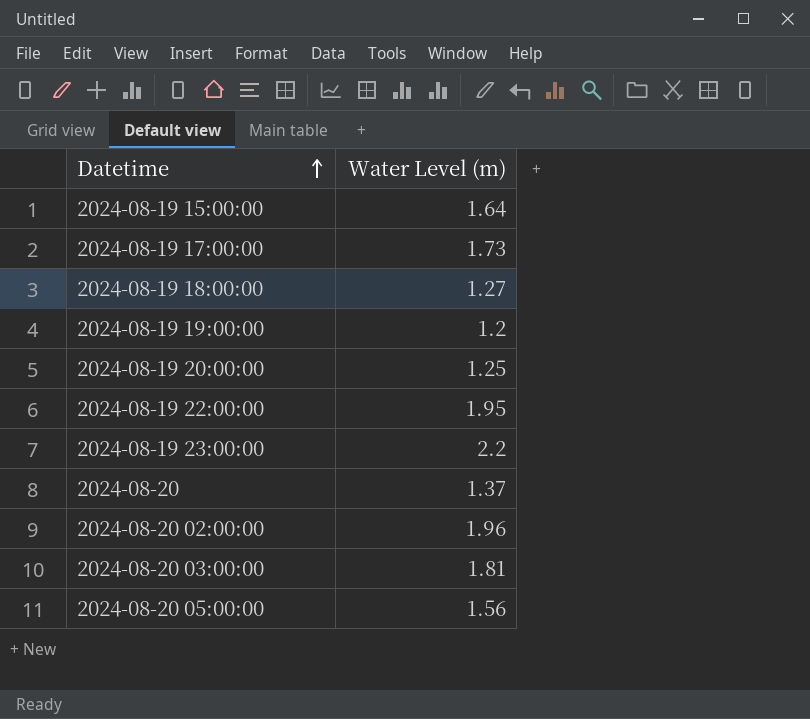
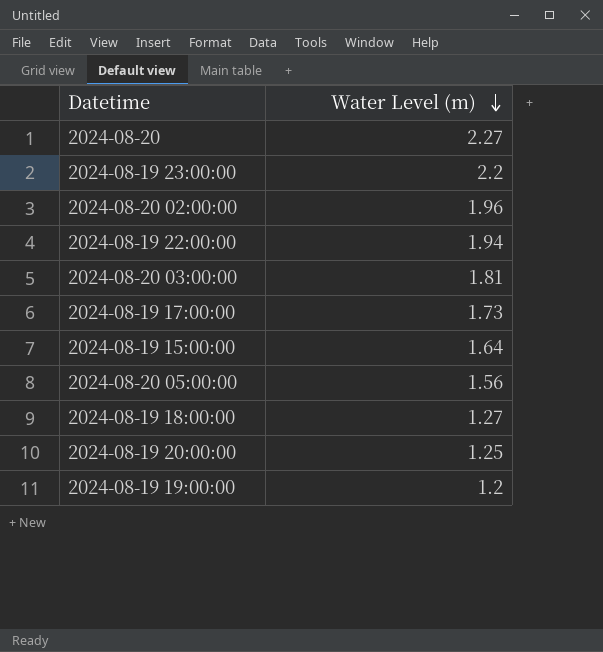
row order: Datetime ascending -> Water Level (m) descending
2024-08-20 | Water Level (m): 1.37 -> 2.27
2024-08-19 22:00:00 | Water Level (m): 1.95 -> 1.94

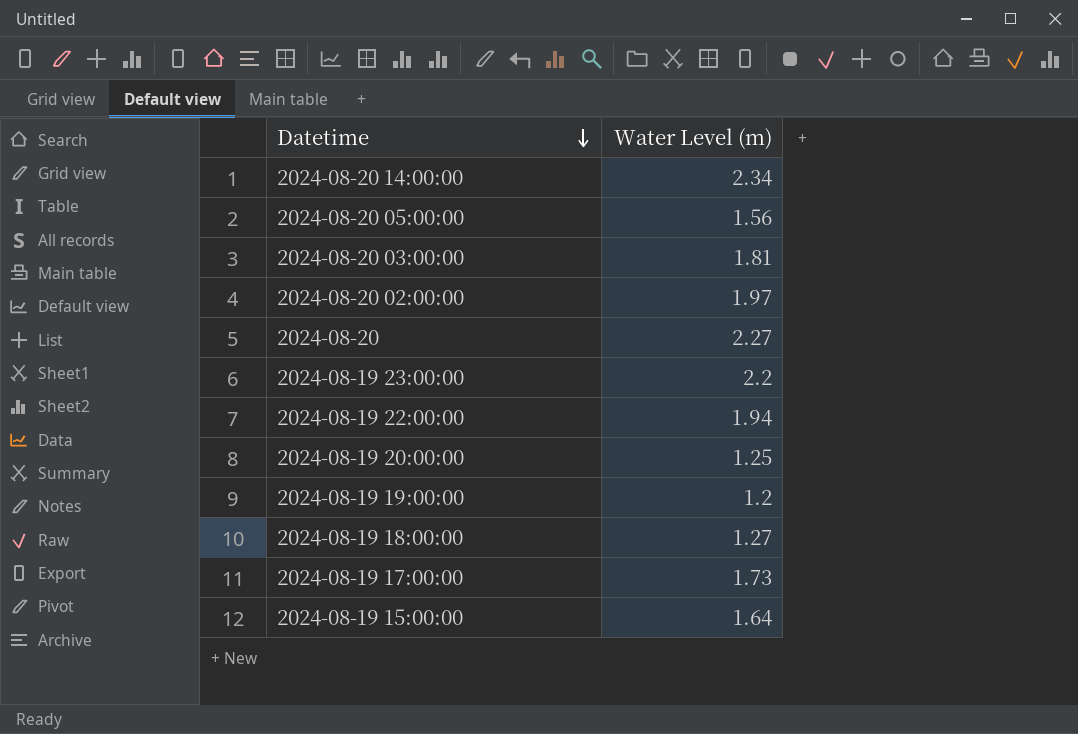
row order: Water Level (m) descending -> Datetime descending
row 2024-08-20 14:00:00: none -> 2.34
2024-08-20 02:00:00 | Water Level (m): 1.96 -> 1.97

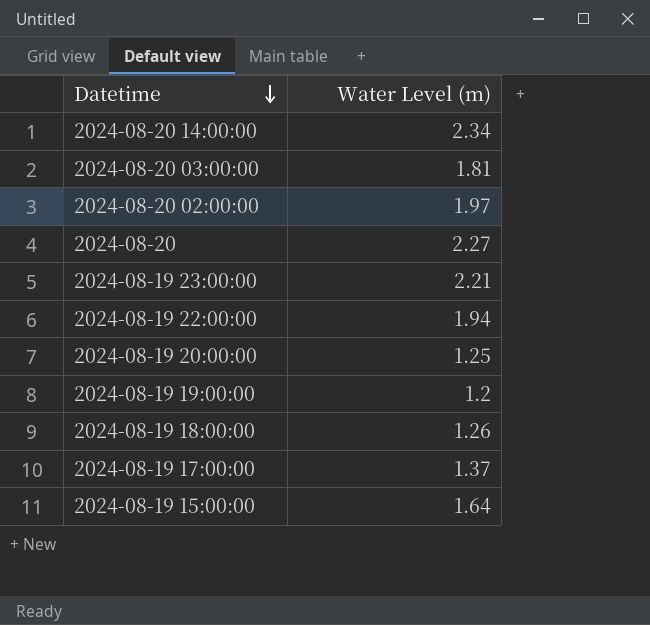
row 2024-08-20 05:00:00: 1.56 -> none
2024-08-19 23:00:00 | Water Level (m): 2.2 -> 2.21
2024-08-19 18:00:00 | Water Level (m): 1.27 -> 1.26
2024-08-19 17:00:00 | Water Level (m): 1.73 -> 1.37

